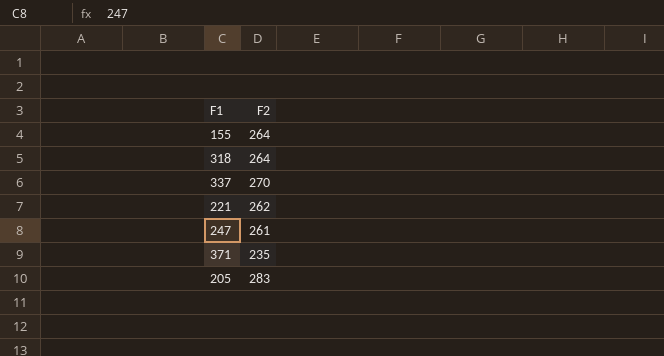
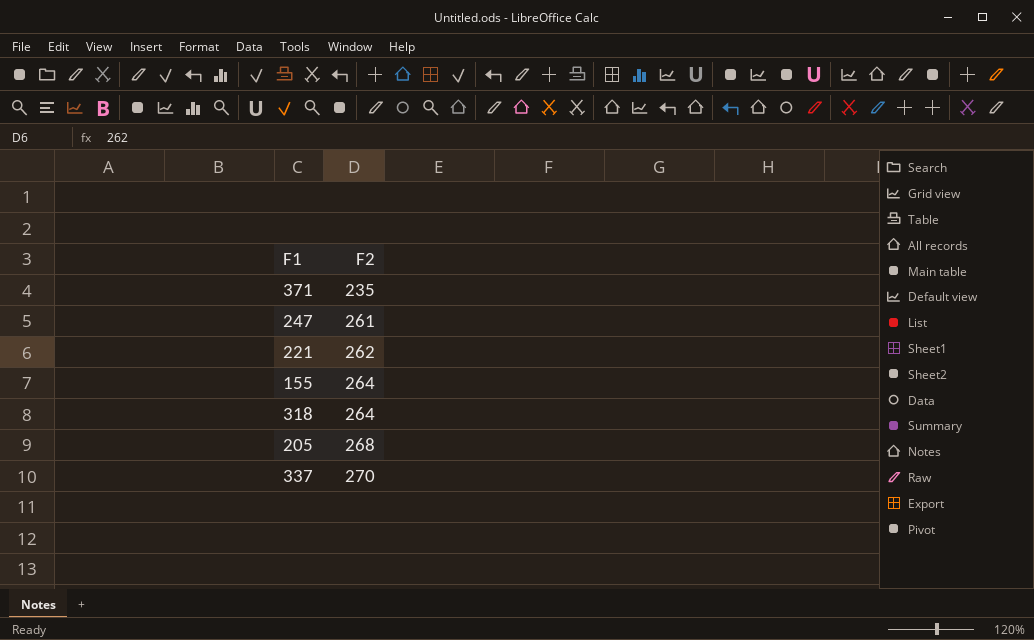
row order: none -> F2 ascending
205 | F2: 283 -> 268

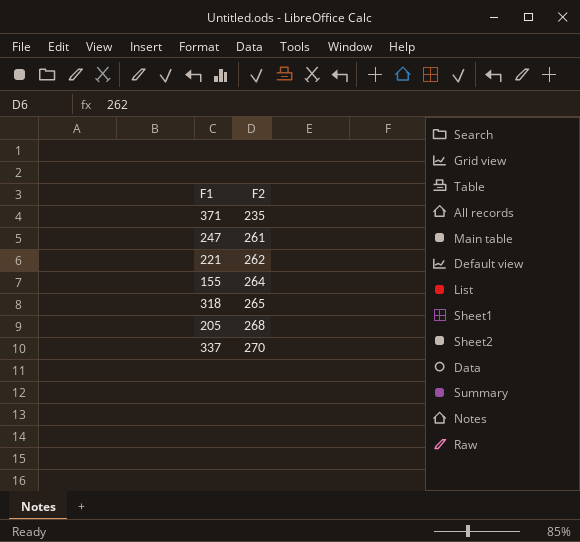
318 | F2: 264 -> 265

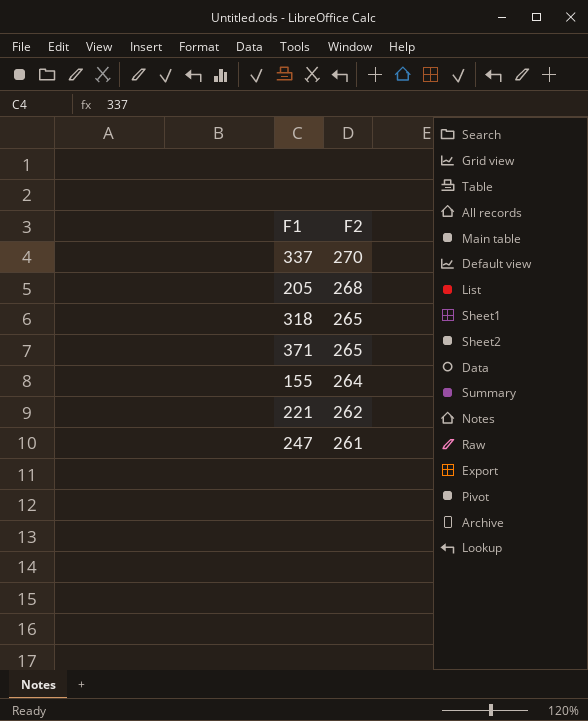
row order: F2 ascending -> F2 descending
371 | F2: 235 -> 265

